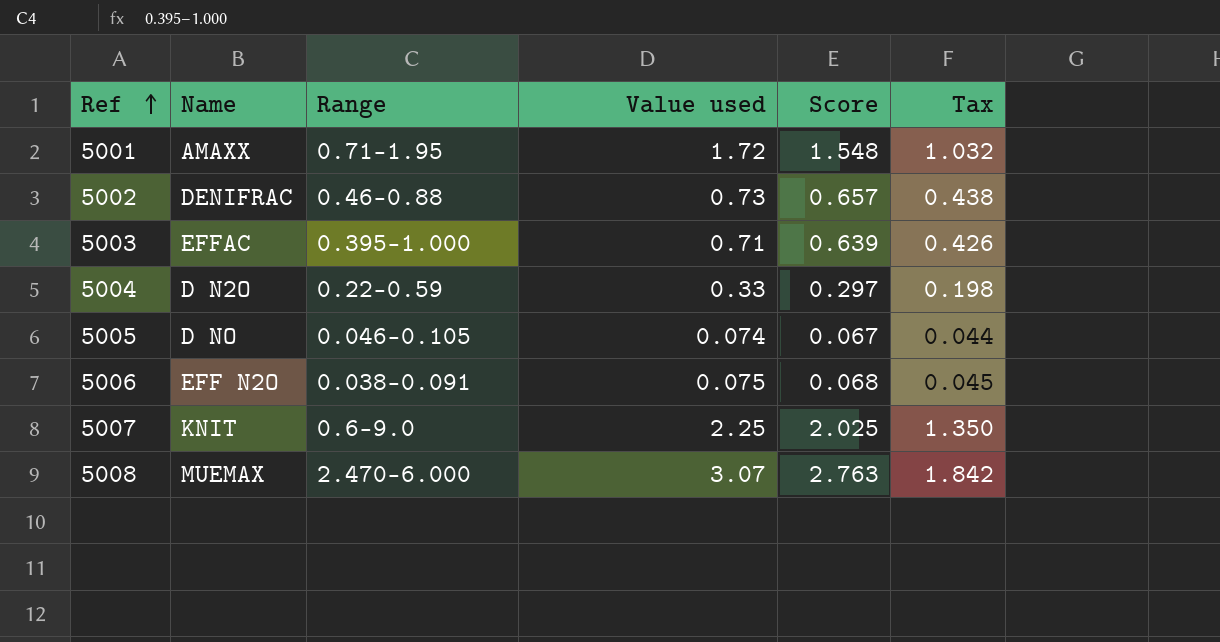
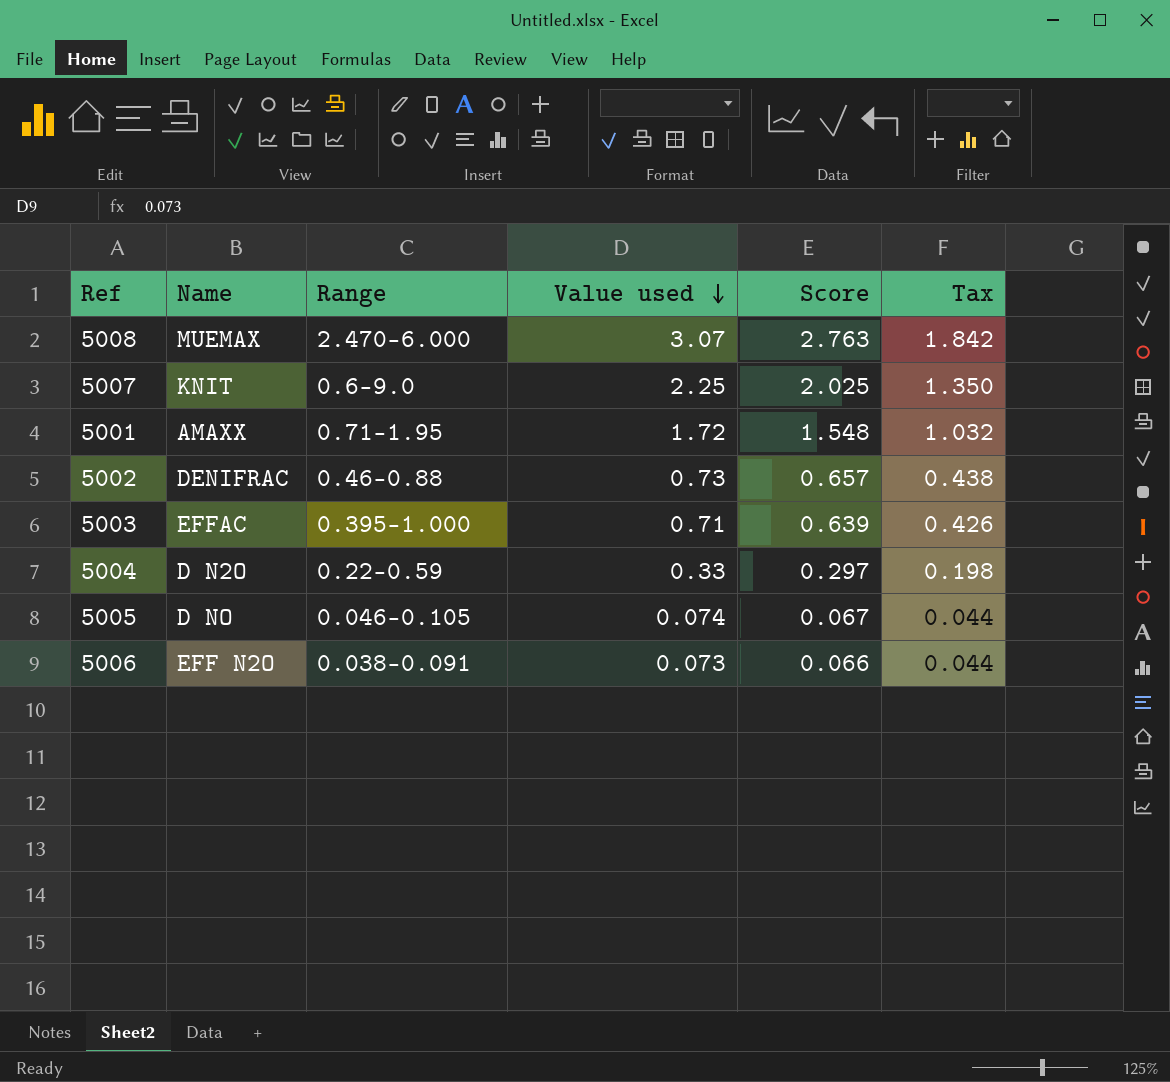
row order: Ref ascending -> Value used descending
5006 | Value used: 0.075 -> 0.073
5006 | Score: 0.068 -> 0.066
5006 | Tax: 0.045 -> 0.044

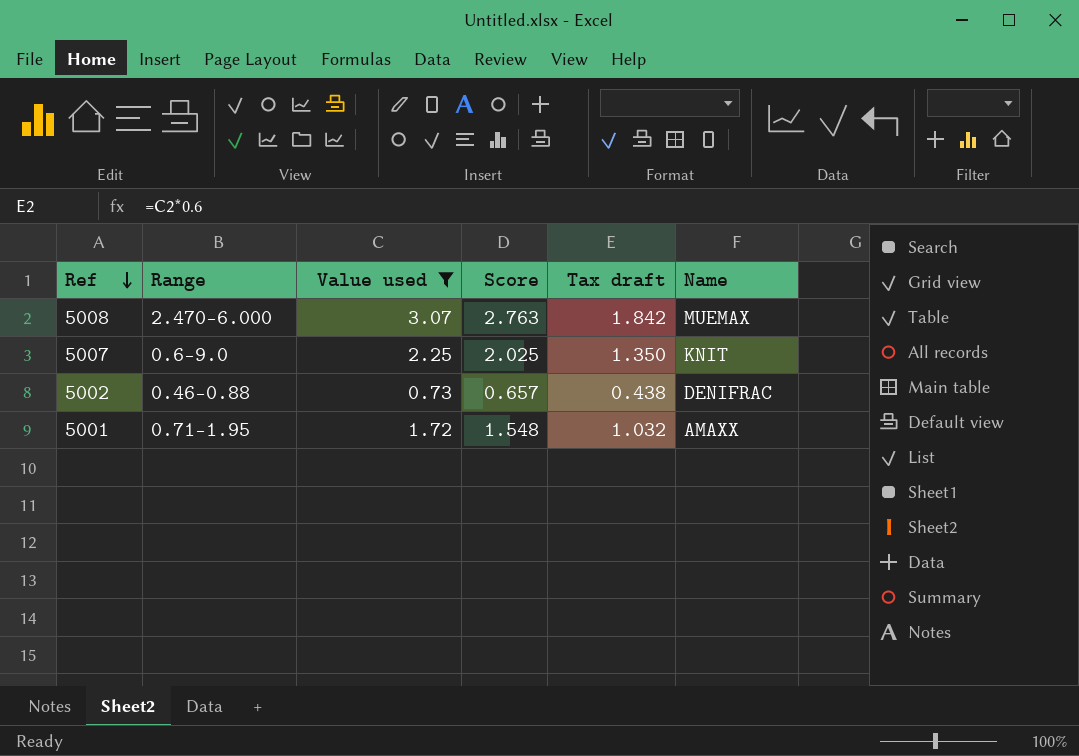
filter: none -> Value used >= 0.73
row order: Value used descending -> Ref descending
column name: Tax -> Tax draft
column Name | position: 2 -> 6

